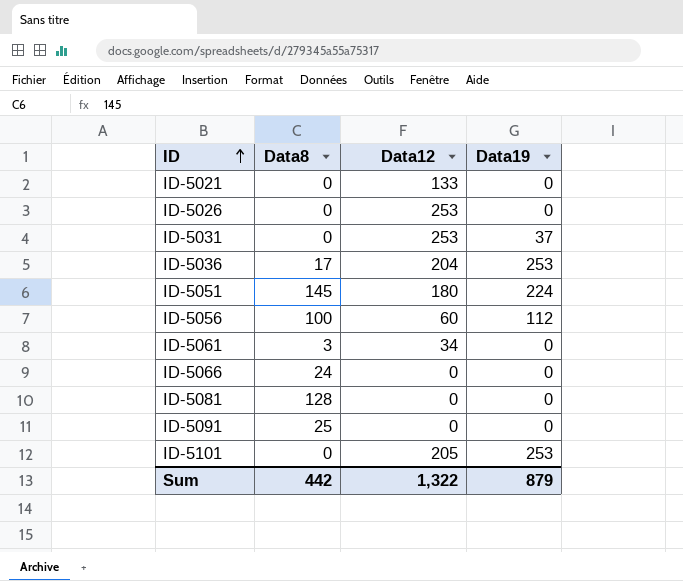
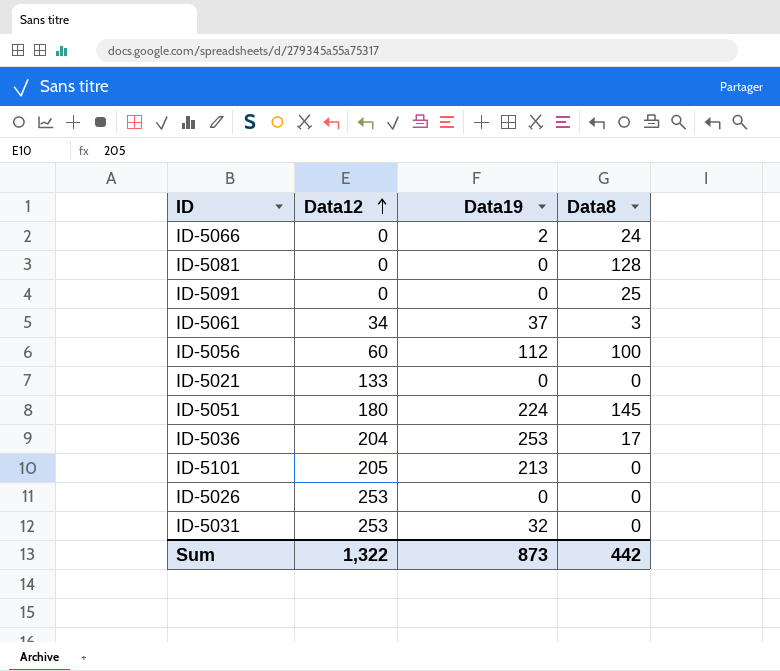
row order: ID ascending -> Data12 ascending
column Data8 | position: 2 -> 4
ID-5066 | Data19: 0 -> 2
ID-5061 | Data19: 0 -> 37
ID-5101 | Data19: 253 -> 213
ID-5031 | Data19: 37 -> 32
Sum | Data19: 879 -> 873

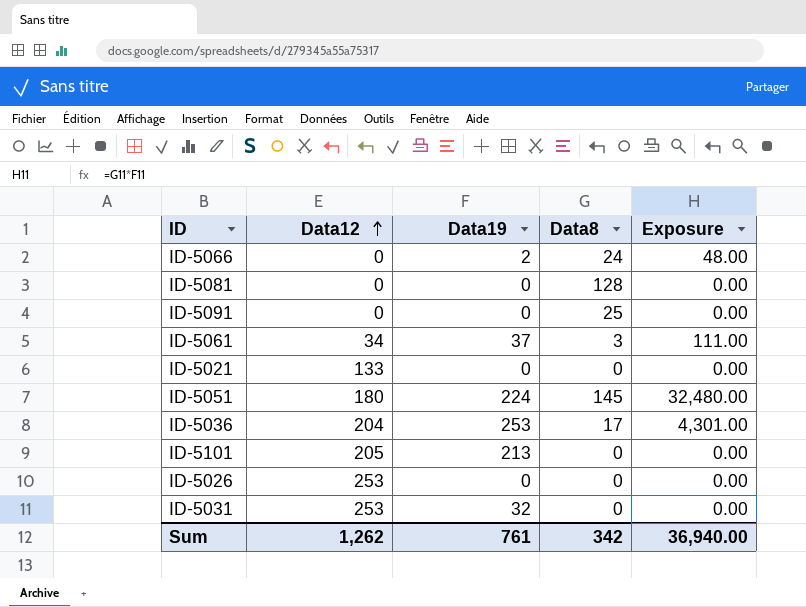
column Exposure | formula: none -> [Data19] * [Data8]
row ID-5056: 60 | 112 | 100 -> none
Sum | Data12: 1,322 -> 1,262
Sum | Data19: 873 -> 761
Sum | Data8: 442 -> 342

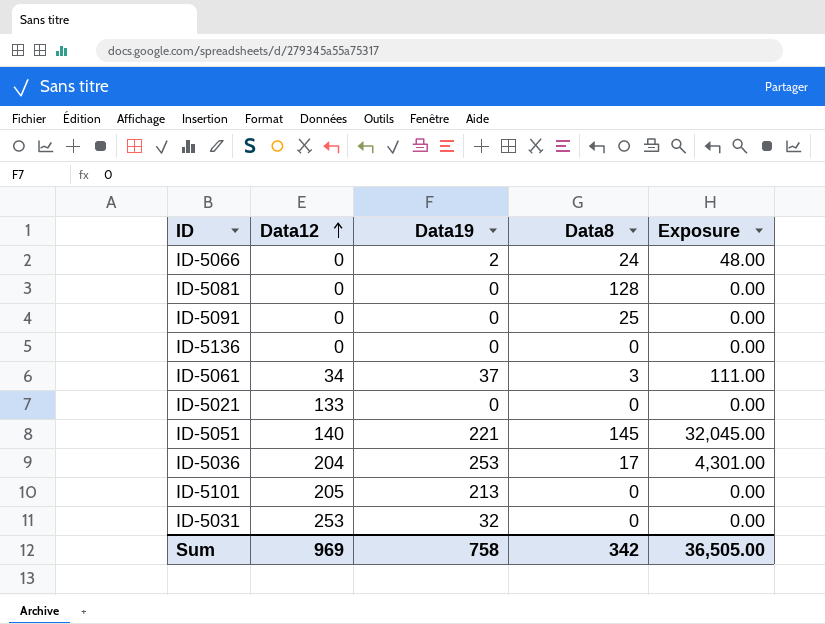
row ID-5026: 253 | 0 | 0 | 0.00 -> none
row ID-5136: none -> 0 | 0 | 0 | 0.00
ID-5051 | Data12: 180 -> 140
ID-5051 | Data19: 224 -> 221
ID-5051 | Exposure: 32,480.00 -> 32,045.00
Sum | Data12: 1,262 -> 969
Sum | Data19: 761 -> 758
Sum | Exposure: 36,940.00 -> 36,505.00

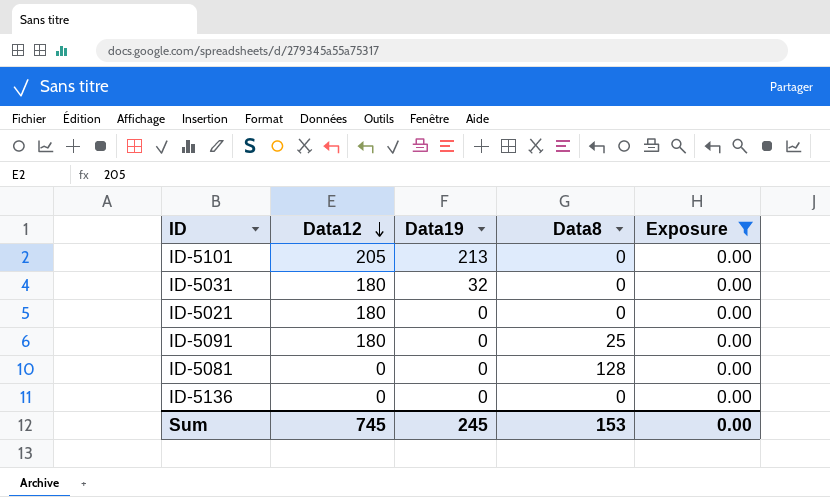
filter: none -> Exposure = 0.00
row order: Data12 ascending -> Data12 descending
ID-5031 | Data12: 253 -> 180
ID-5021 | Data12: 133 -> 180
ID-5091 | Data12: 0 -> 180
Sum | Data12: 969 -> 745
Sum | Data19: 758 -> 245
Sum | Data8: 342 -> 153
Sum | Exposure: 36,505.00 -> 0.00

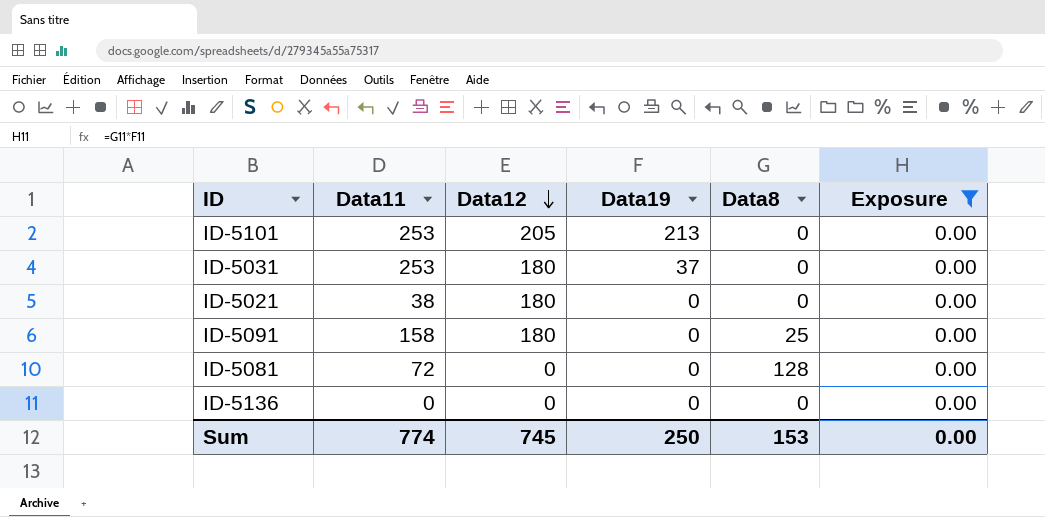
column Data11 | position: none -> 2
ID-5031 | Data19: 32 -> 37
Sum | Data19: 245 -> 250

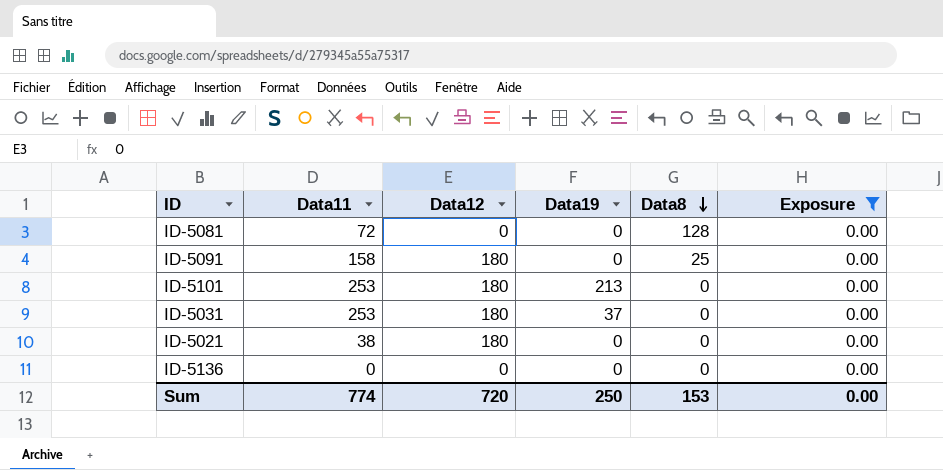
row order: Data12 descending -> Data8 descending
ID-5101 | Data12: 205 -> 180
Sum | Data12: 745 -> 720

